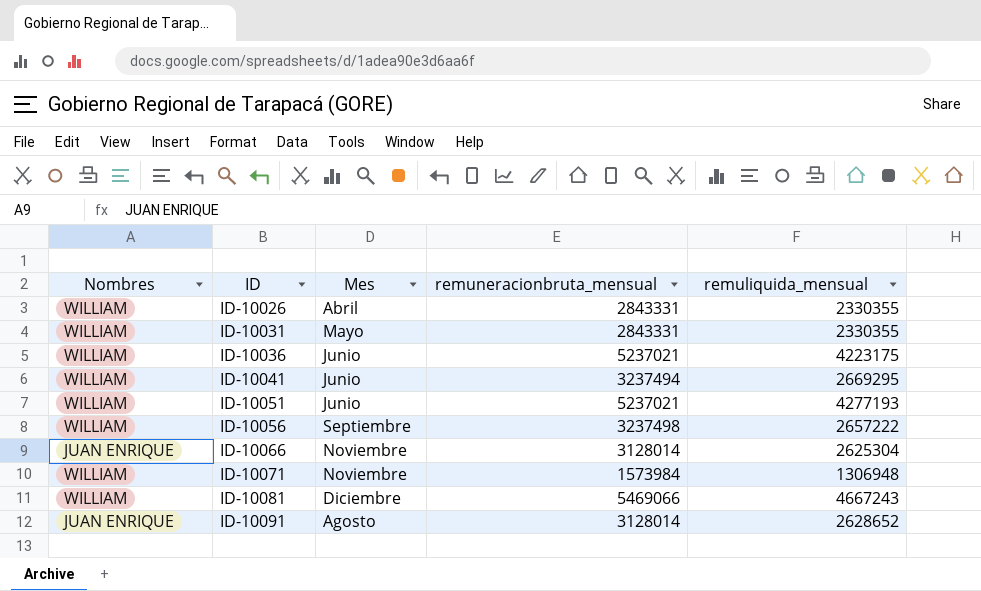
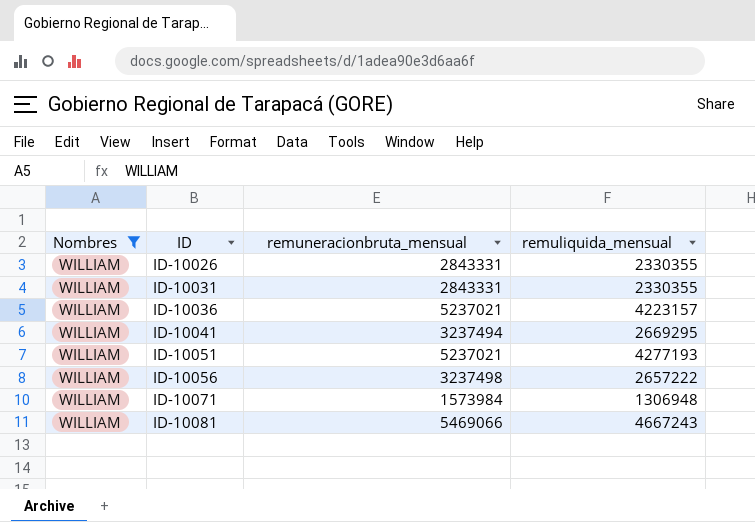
filter: none -> Nombres = WILLIAM
column Mes | position: 3 -> none
ID-10036 | remuliquida_mensual: 4223175 -> 4223157

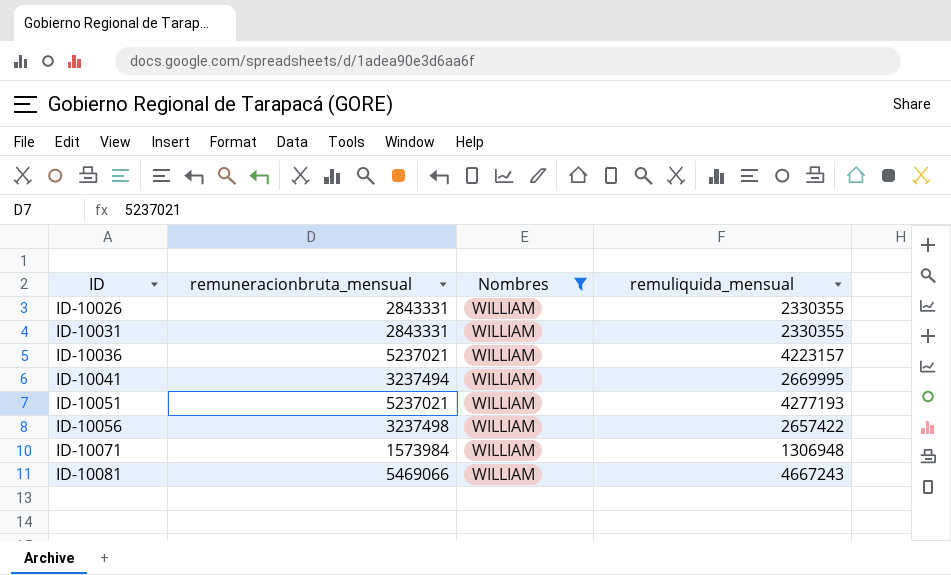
column Nombres | position: 1 -> 3
ID-10041 | remuliquida_mensual: 2669295 -> 2669995
ID-10056 | remuliquida_mensual: 2657222 -> 2657422

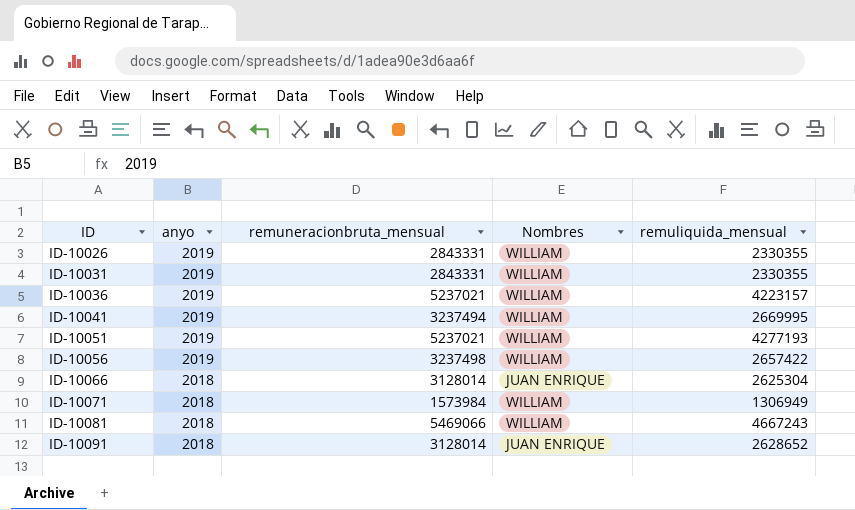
filter: Nombres = WILLIAM -> none
column anyo | position: none -> 2
ID-10071 | remuliquida_mensual: 1306948 -> 1306949

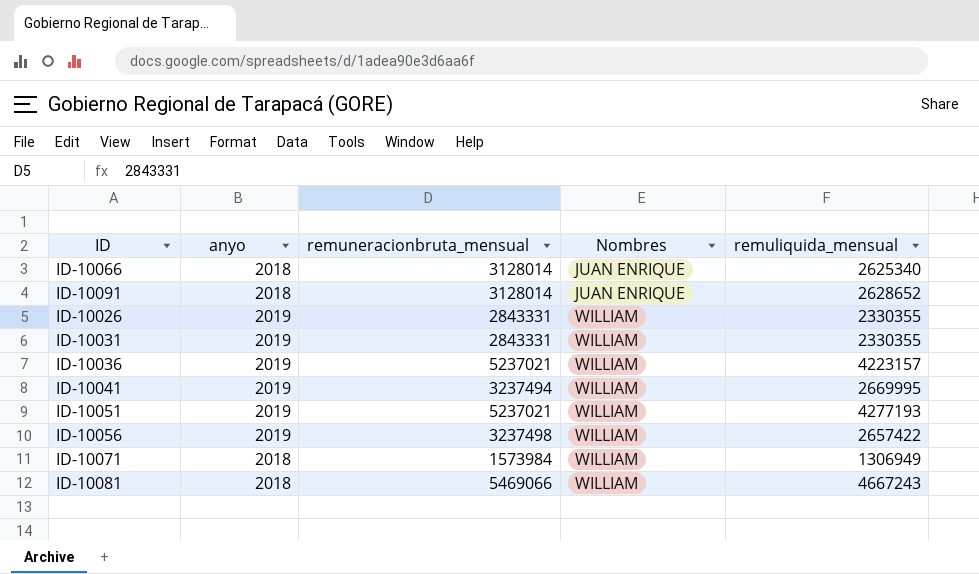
row order: ID ascending -> Nombres ascending
ID-10066 | remuliquida_mensual: 2625304 -> 2625340

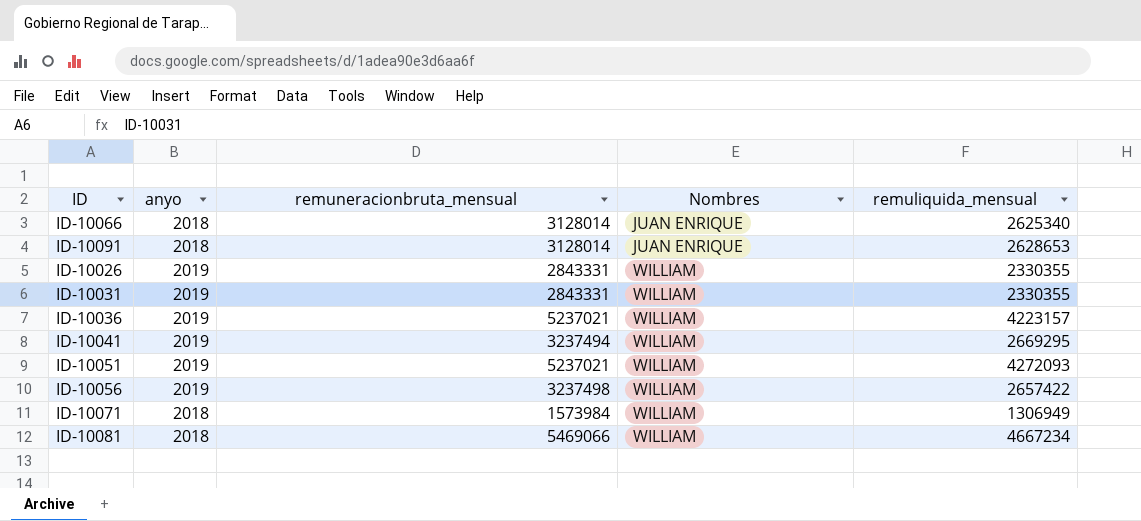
ID-10091 | remuliquida_mensual: 2628652 -> 2628653
ID-10041 | remuliquida_mensual: 2669995 -> 2669295
ID-10051 | remuliquida_mensual: 4277193 -> 4272093
ID-10081 | remuliquida_mensual: 4667243 -> 4667234

